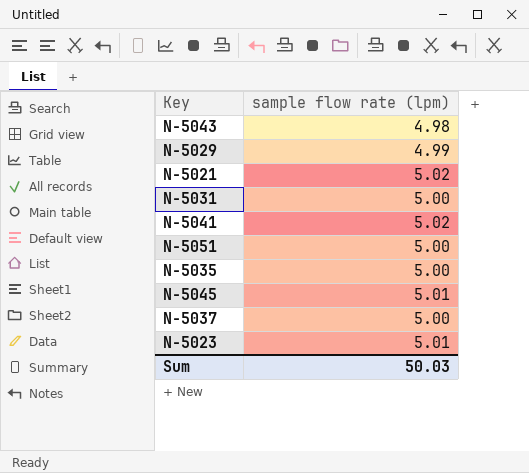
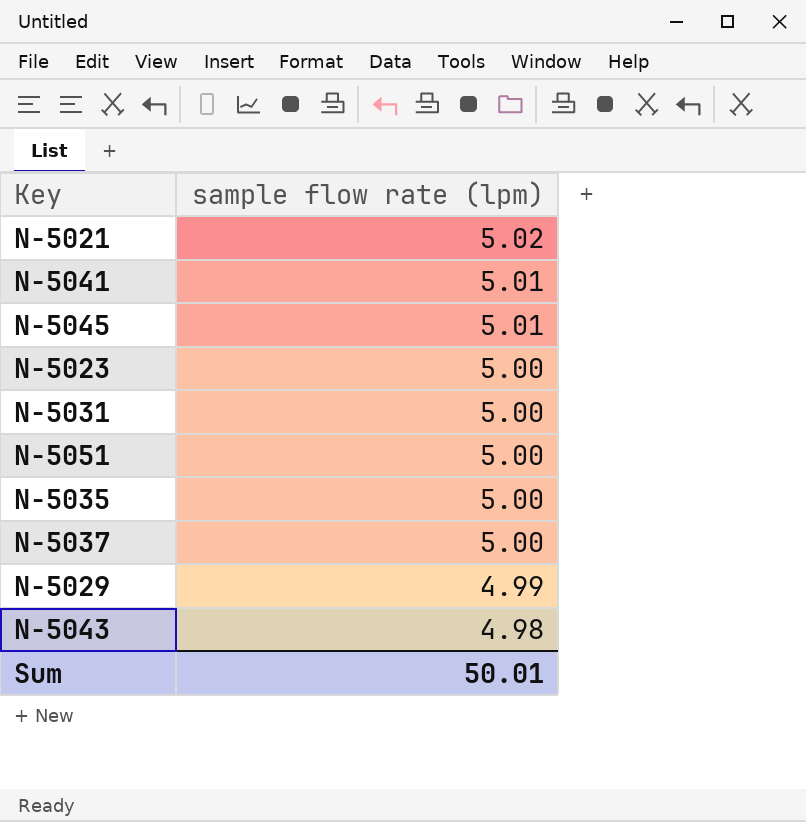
row order: none -> sample flow rate (lpm) descending
N-5041 | sample flow rate (lpm): 5.02 -> 5.01
N-5023 | sample flow rate (lpm): 5.01 -> 5.00
Sum | sample flow rate (lpm): 50.03 -> 50.01

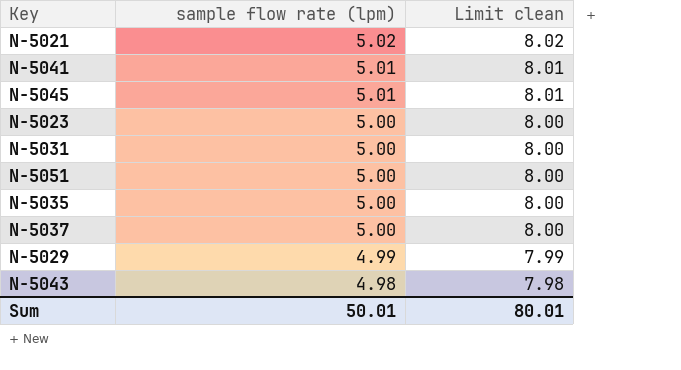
column Limit clean | formula: none -> [sample flow rate (lpm)] + 3

